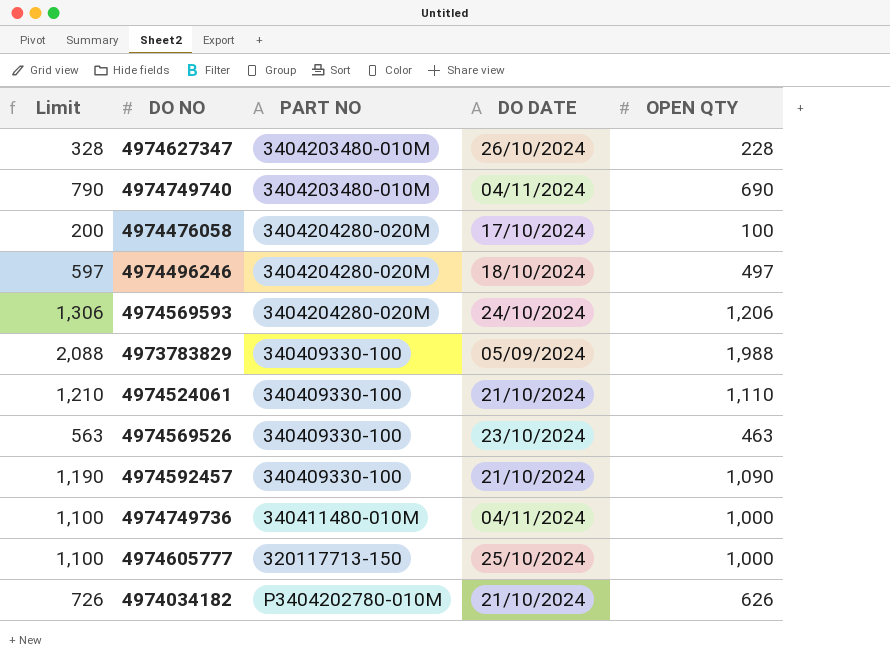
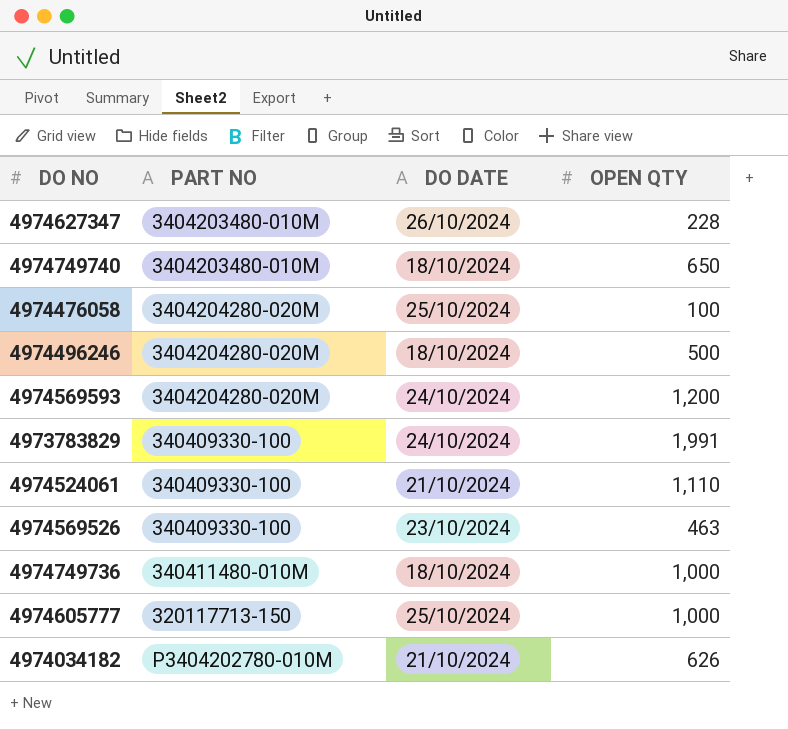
column Limit | formula: [OPEN QTY] + 100 -> none
row 4974592457: 1,190 | 340409330-100 | 21/10/2024 | 1,090 -> none
4974749740 | DO DATE: 04/11/2024 -> 18/10/2024
4974749740 | OPEN QTY: 690 -> 650
4974476058 | DO DATE: 17/10/2024 -> 25/10/2024
4974496246 | OPEN QTY: 497 -> 500
4974569593 | OPEN QTY: 1,206 -> 1,200
4973783829 | DO DATE: 05/09/2024 -> 24/10/2024
4973783829 | OPEN QTY: 1,988 -> 1,991
4974749736 | DO DATE: 04/11/2024 -> 18/10/2024

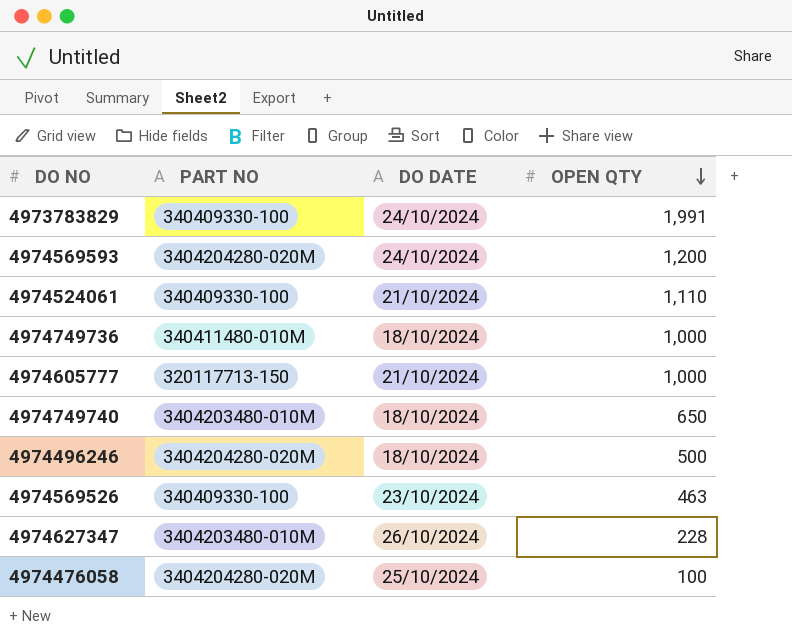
row order: none -> OPEN QTY descending
row 4974034182: P3404202780-010M | 21/10/2024 | 626 -> none
4974605777 | DO DATE: 25/10/2024 -> 21/10/2024

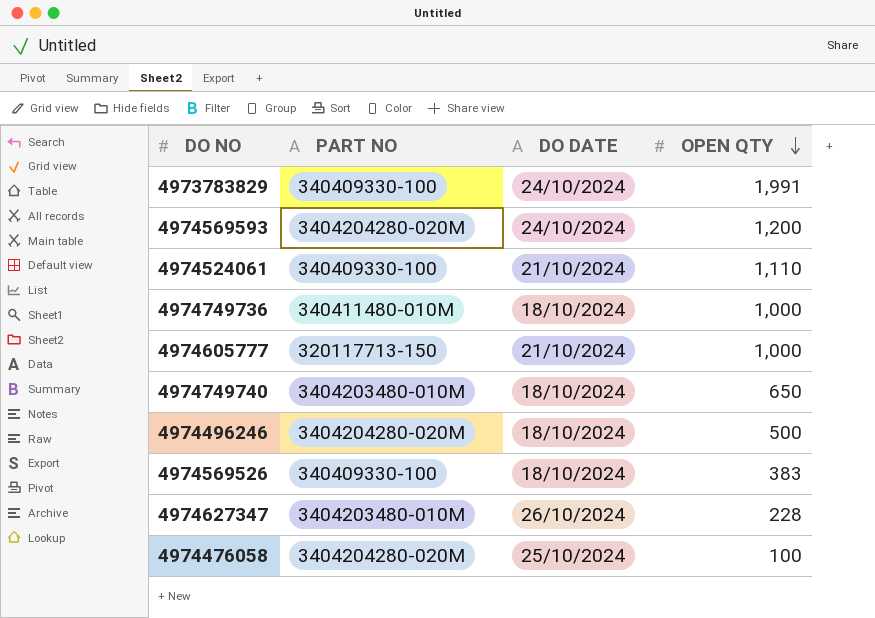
4974569526 | DO DATE: 23/10/2024 -> 18/10/2024
4974569526 | OPEN QTY: 463 -> 383

